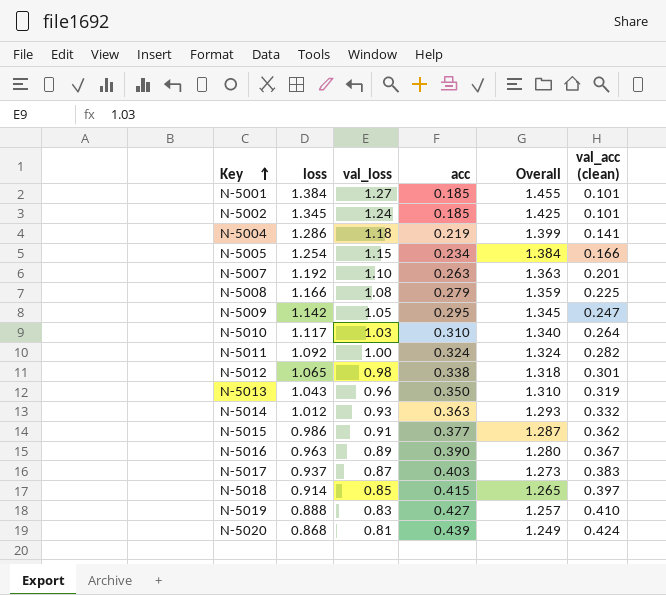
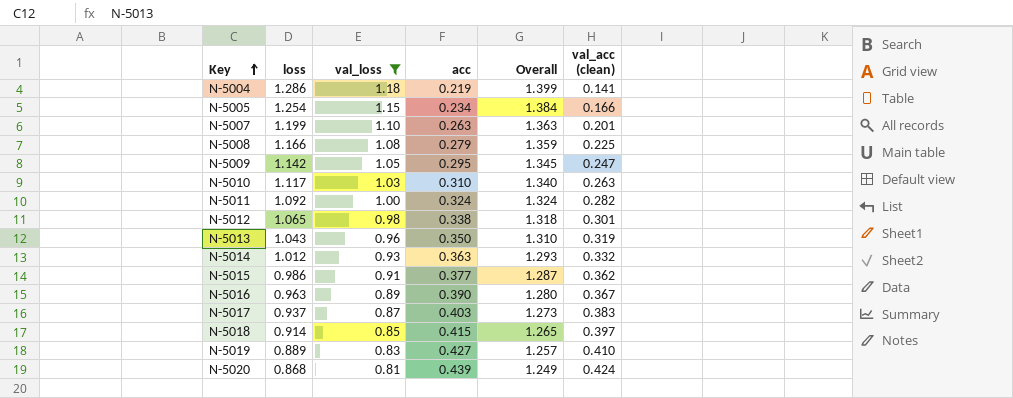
filter: none -> val_loss <= 1.18
N-5007 | loss: 1.192 -> 1.199
N-5010 | val_acc (clean): 0.264 -> 0.263
N-5019 | loss: 0.888 -> 0.889

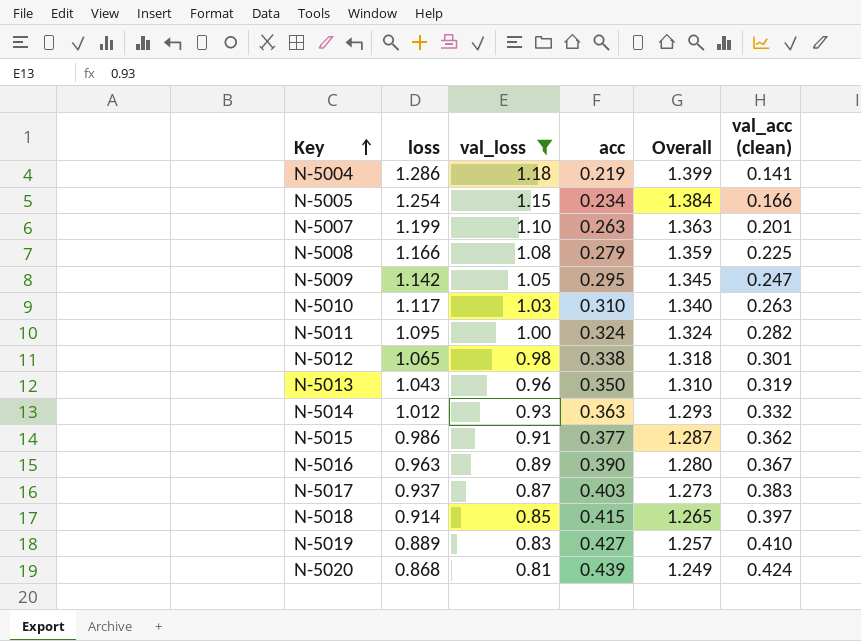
N-5011 | loss: 1.092 -> 1.095

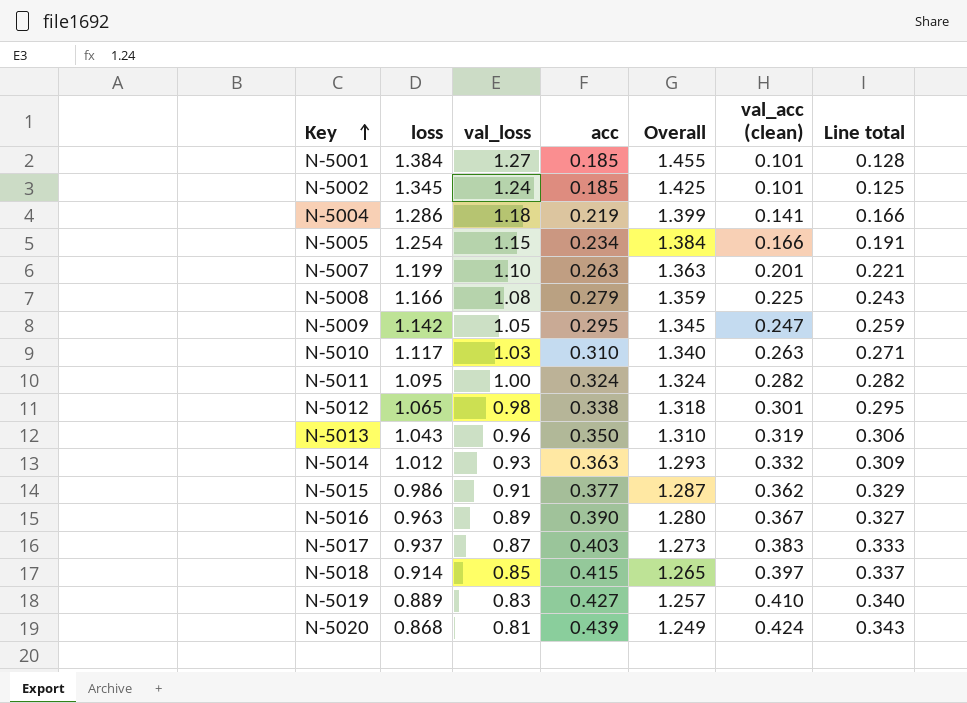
filter: val_loss <= 1.18 -> none
column Line total | formula: none -> [val_loss] * [val_acc (clean)]

